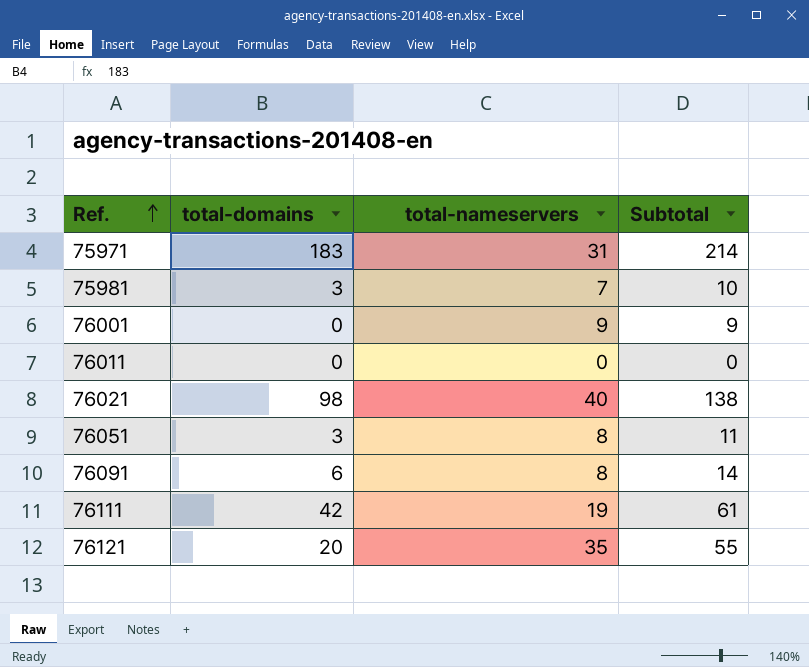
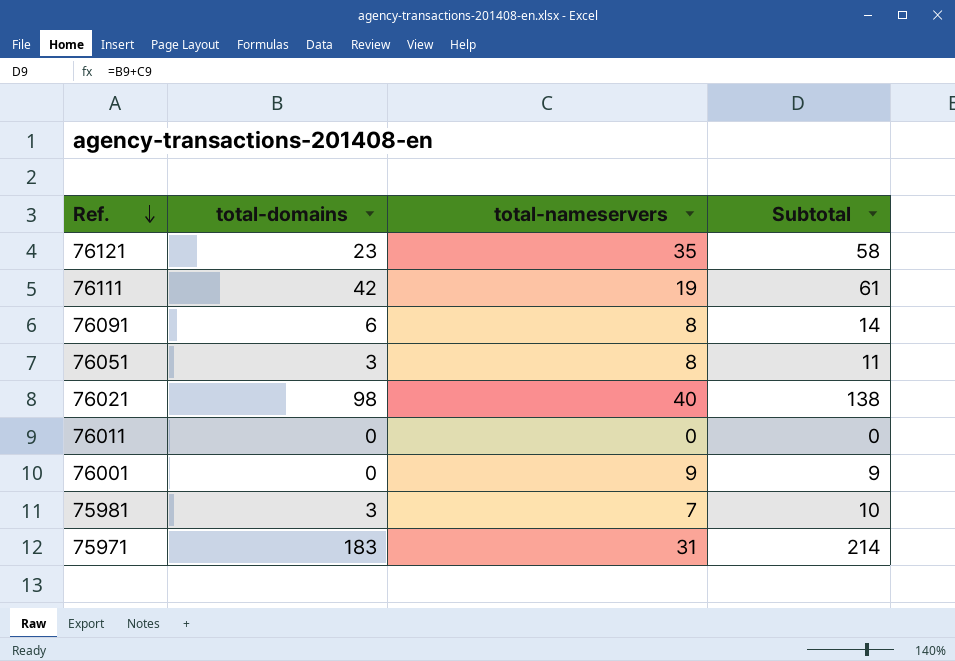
row order: Ref. ascending -> Ref. descending
76121 | total-domains: 20 -> 23
76121 | Subtotal: 55 -> 58

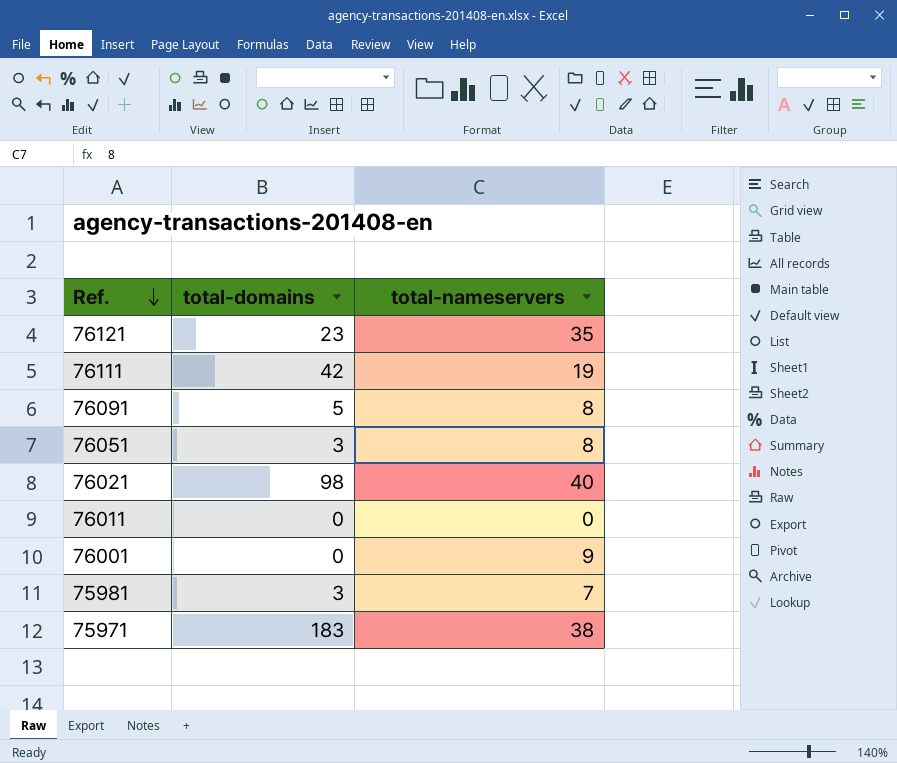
column Subtotal | formula: [total-domains] + [total-nameservers] -> none
76091 | total-domains: 6 -> 5
75971 | total-nameservers: 31 -> 38

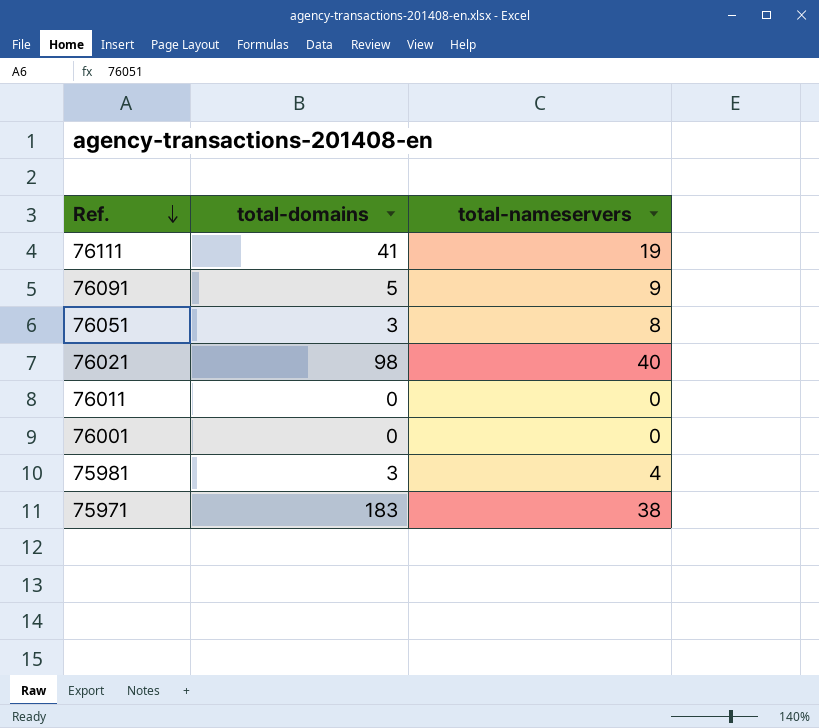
row 76121: 23 | 35 -> none
76111 | total-domains: 42 -> 41
76091 | total-nameservers: 8 -> 9
76001 | total-nameservers: 9 -> 0
75981 | total-nameservers: 7 -> 4

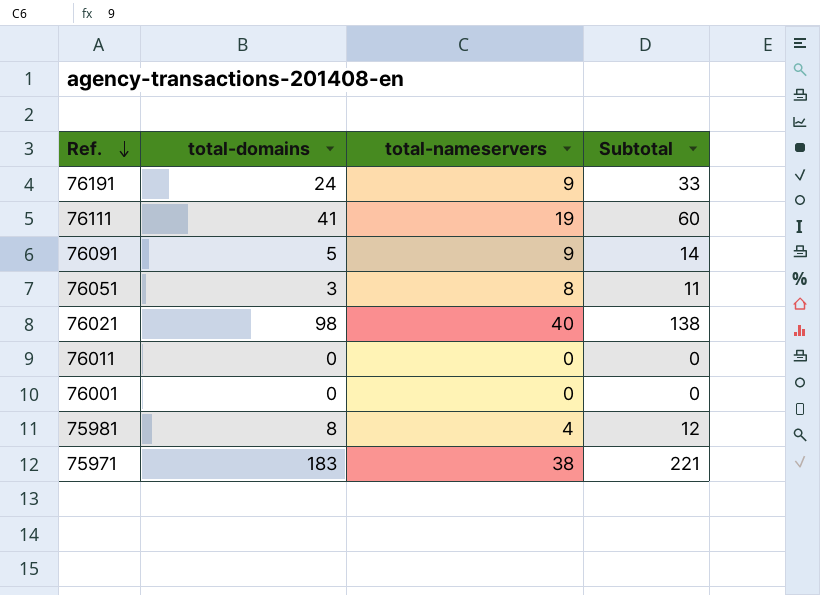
column Subtotal | formula: none -> [total-domains] + [total-nameservers]
row 76191: none -> 24 | 9 | 33
75981 | total-domains: 3 -> 8

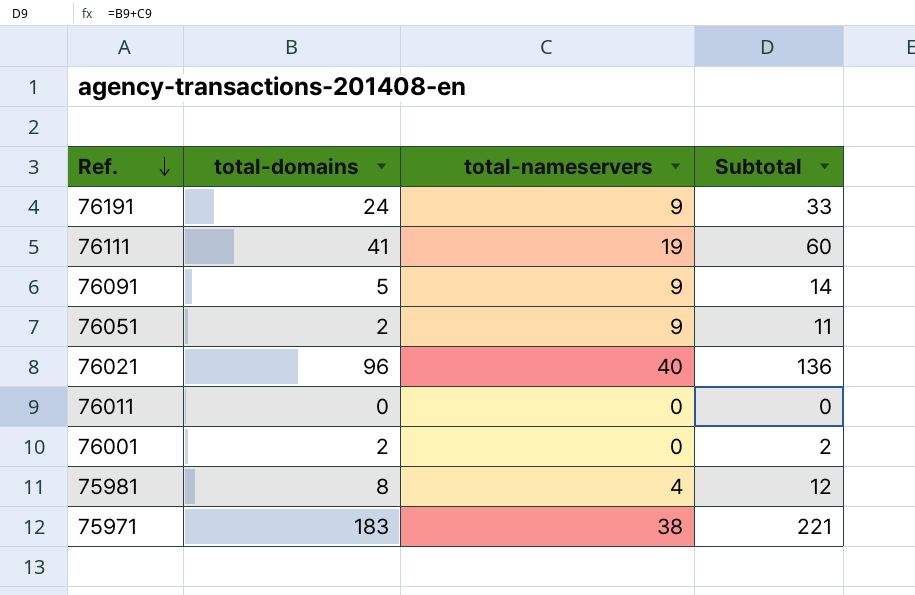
76051 | total-domains: 3 -> 2
76051 | total-nameservers: 8 -> 9
76021 | total-domains: 98 -> 96
76021 | Subtotal: 138 -> 136
76001 | total-domains: 0 -> 2
76001 | Subtotal: 0 -> 2

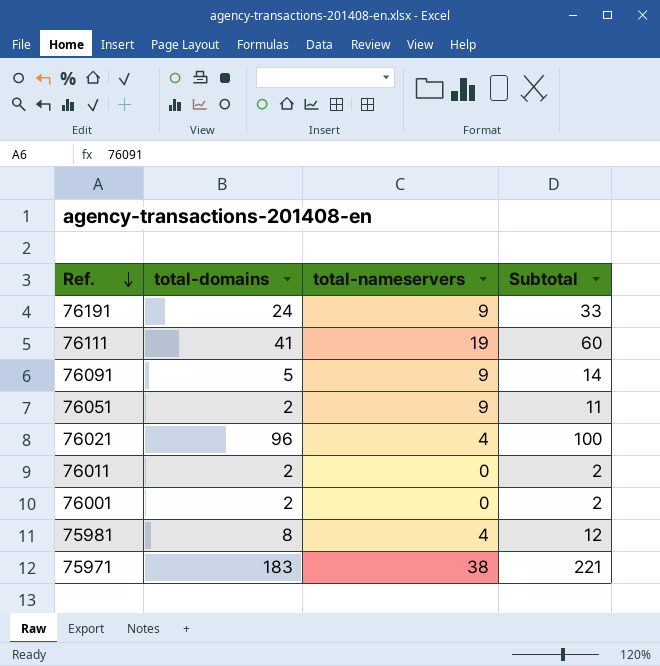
76021 | total-nameservers: 40 -> 4
76021 | Subtotal: 136 -> 100
76011 | total-domains: 0 -> 2
76011 | Subtotal: 0 -> 2

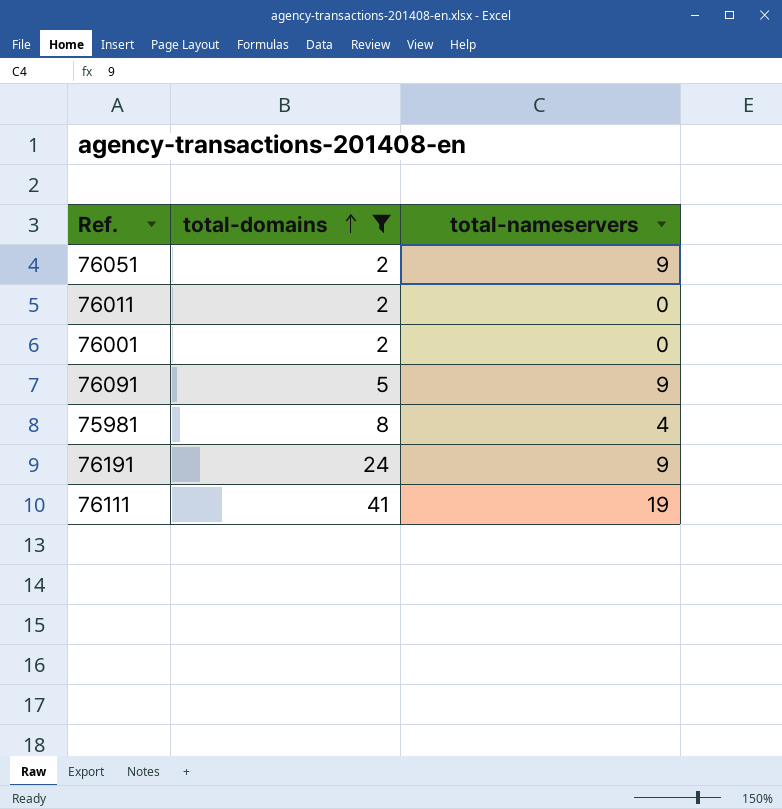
filter: none -> total-domains <= 41
row order: Ref. descending -> total-domains ascending
column Subtotal | formula: [total-domains] + [total-nameservers] -> none

